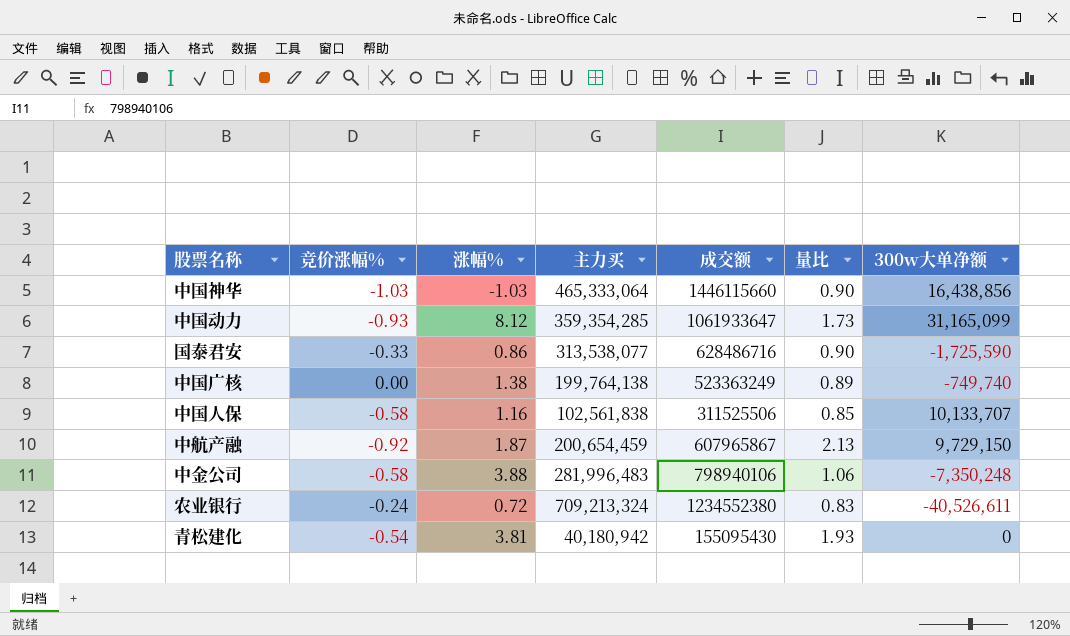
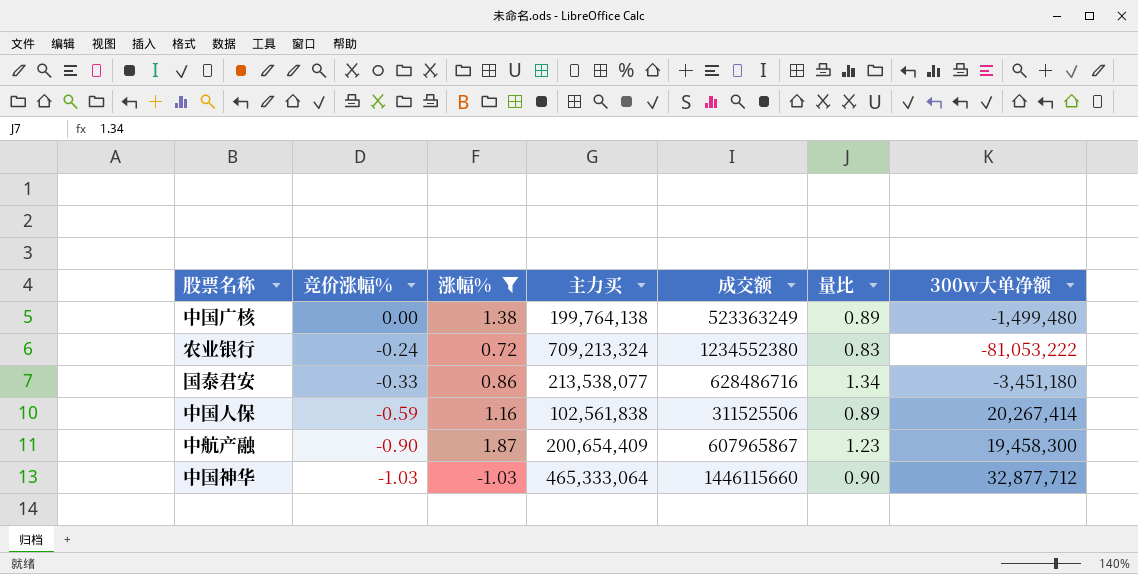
filter: none -> 涨幅% <= 1.87
row order: none -> 竞价涨幅% descending
中国广核 | 300w大单净额: -749,740 -> -1,499,480
农业银行 | 300w大单净额: -40,526,611 -> -81,053,222
国泰君安 | 主力买: 313,538,077 -> 213,538,077
国泰君安 | 量比: 0.90 -> 1.34
国泰君安 | 300w大单净额: -1,725,590 -> -3,451,180
中国人保 | 竞价涨幅%: -0.58 -> -0.59
中国人保 | 量比: 0.85 -> 0.89
中国人保 | 300w大单净额: 10,133,707 -> 20,267,414
中航产融 | 竞价涨幅%: -0.92 -> -0.90
中航产融 | 主力买: 200,654,459 -> 200,654,409
中航产融 | 量比: 2.13 -> 1.23
中航产融 | 300w大单净额: 9,729,150 -> 19,458,300
中国神华 | 300w大单净额: 16,438,856 -> 32,877,712

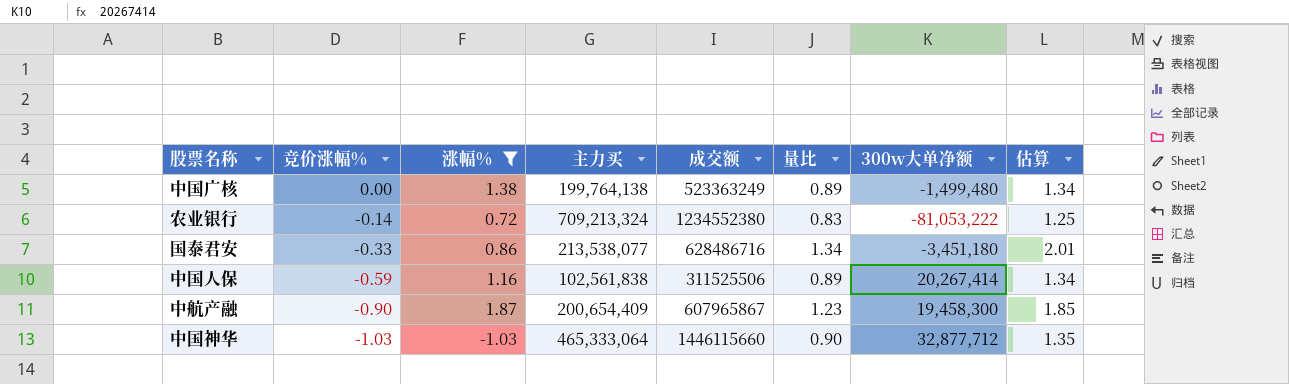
column 估算 | formula: none -> [量比] * 1.5
农业银行 | 竞价涨幅%: -0.24 -> -0.14

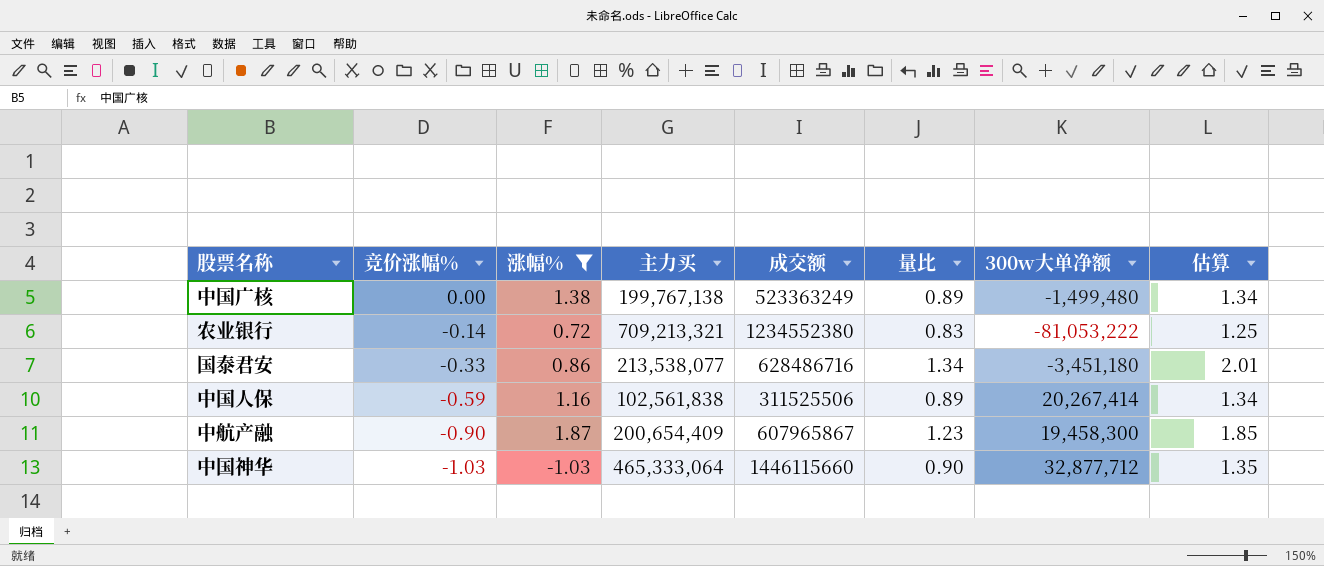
中国广核 | 主力买: 199,764,138 -> 199,767,138
农业银行 | 主力买: 709,213,324 -> 709,213,321

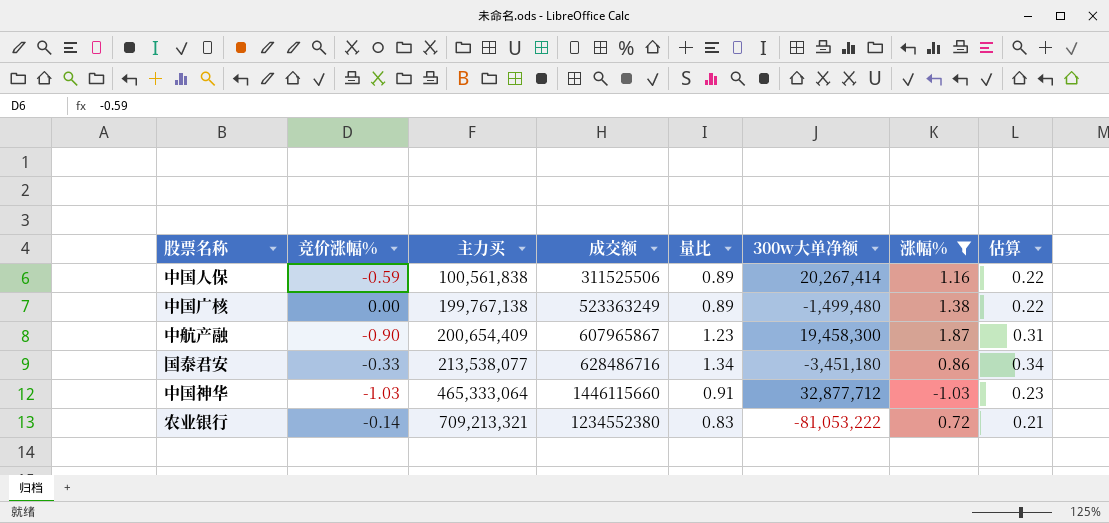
row order: 竞价涨幅% descending -> 主力买 ascending
column 涨幅% | position: 3 -> 7
column 估算 | formula: [量比] * 1.5 -> [量比] * 0.25
中国人保 | 主力买: 102,561,838 -> 100,561,838
中国神华 | 量比: 0.90 -> 0.91

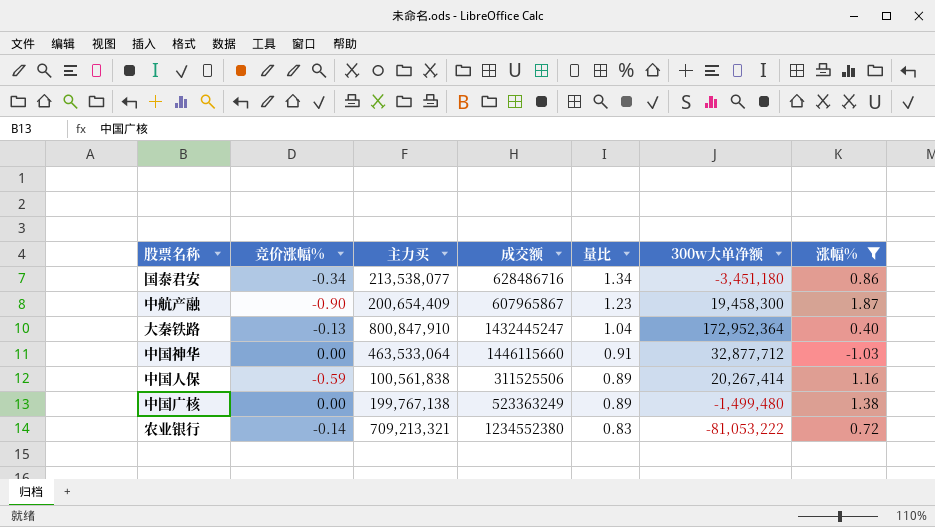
row order: 主力买 ascending -> 量比 descending
column 估算 | formula: [量比] * 0.25 -> none
国泰君安 | 竞价涨幅%: -0.33 -> -0.34
row 大秦铁路: none -> -0.13 | 800,847,910 | 1432445247 | 1.04 | 172,952,364 | 0.40
中国神华 | 竞价涨幅%: -1.03 -> 0.00
中国神华 | 主力买: 465,333,064 -> 463,533,064

